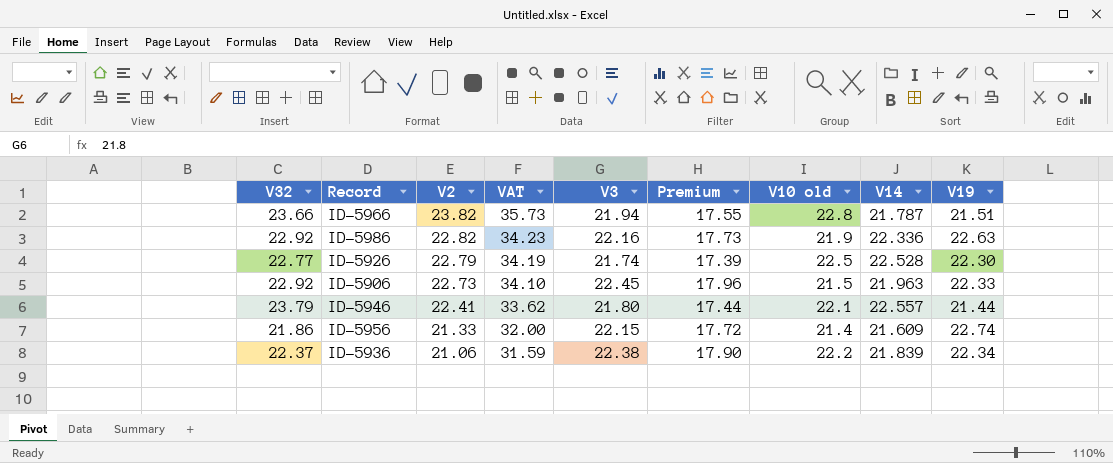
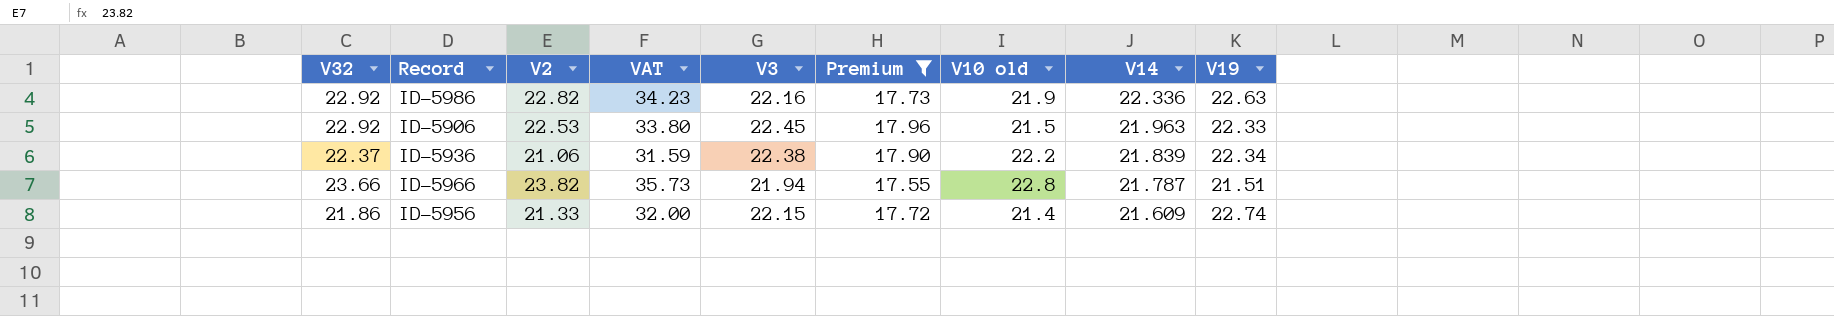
filter: none -> Premium >= 17.55
row order: V2 descending -> V14 descending
ID-5906 | V2: 22.73 -> 22.53
ID-5906 | VAT: 34.10 -> 33.80

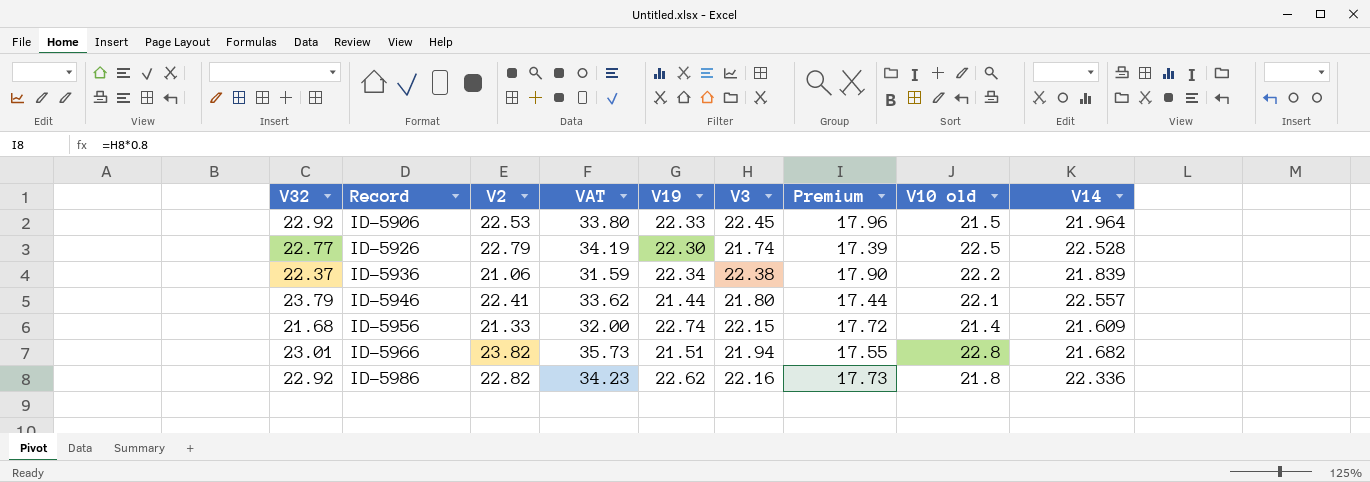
filter: Premium >= 17.55 -> none
row order: V14 descending -> Record ascending
column V19 | position: 9 -> 5
ID-5906 | V14: 21.963 -> 21.964
ID-5956 | V32: 21.86 -> 21.68
ID-5966 | V32: 23.66 -> 23.01
ID-5966 | V14: 21.787 -> 21.682
ID-5986 | V19: 22.63 -> 22.62
ID-5986 | V10 old: 21.9 -> 21.8

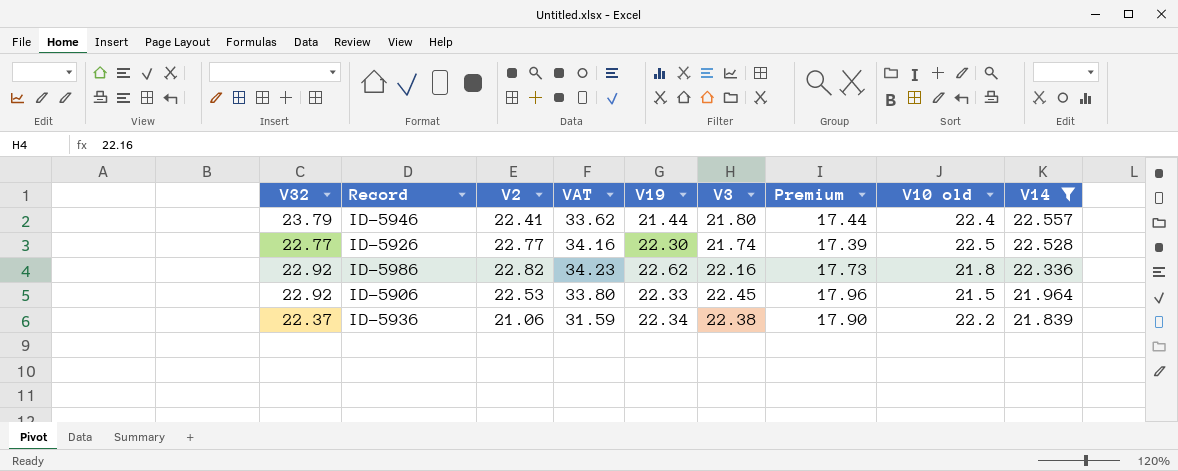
filter: none -> V14 >= 21.839
row order: Record ascending -> V14 descending
ID-5946 | V10 old: 22.1 -> 22.4
ID-5926 | V2: 22.79 -> 22.77
ID-5926 | VAT: 34.19 -> 34.16

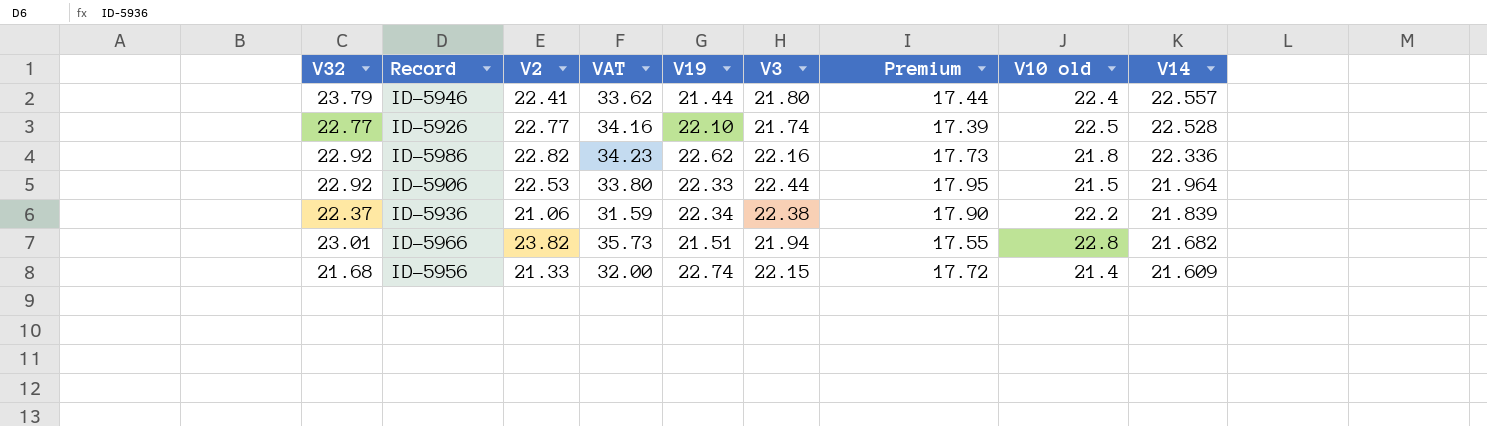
filter: V14 >= 21.839 -> none
ID-5926 | V19: 22.30 -> 22.10
ID-5906 | V3: 22.45 -> 22.44
ID-5906 | Premium: 17.96 -> 17.95

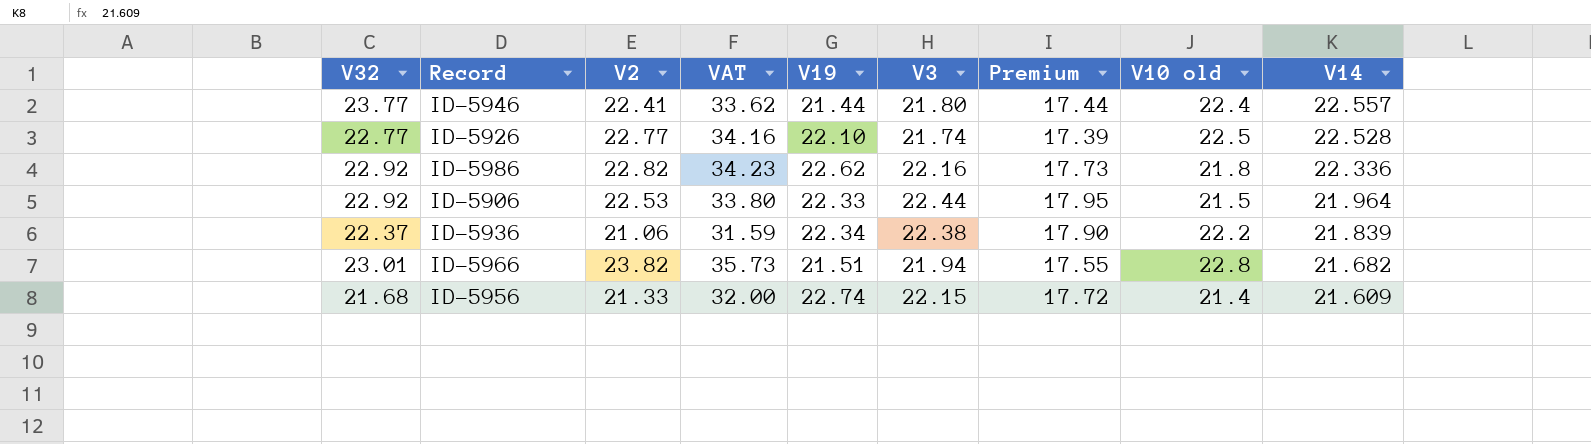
ID-5946 | V32: 23.79 -> 23.77

